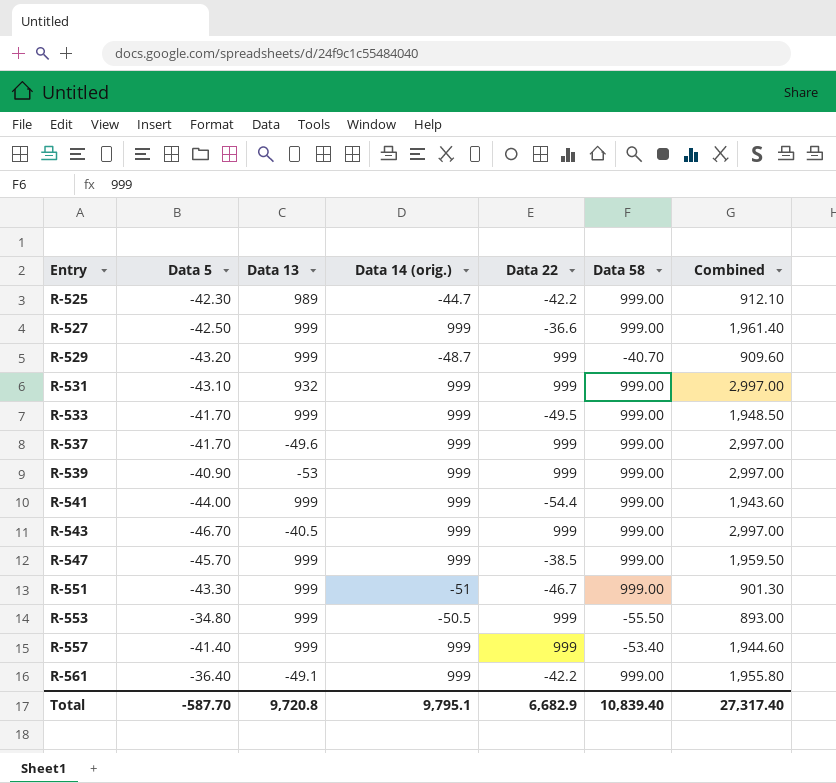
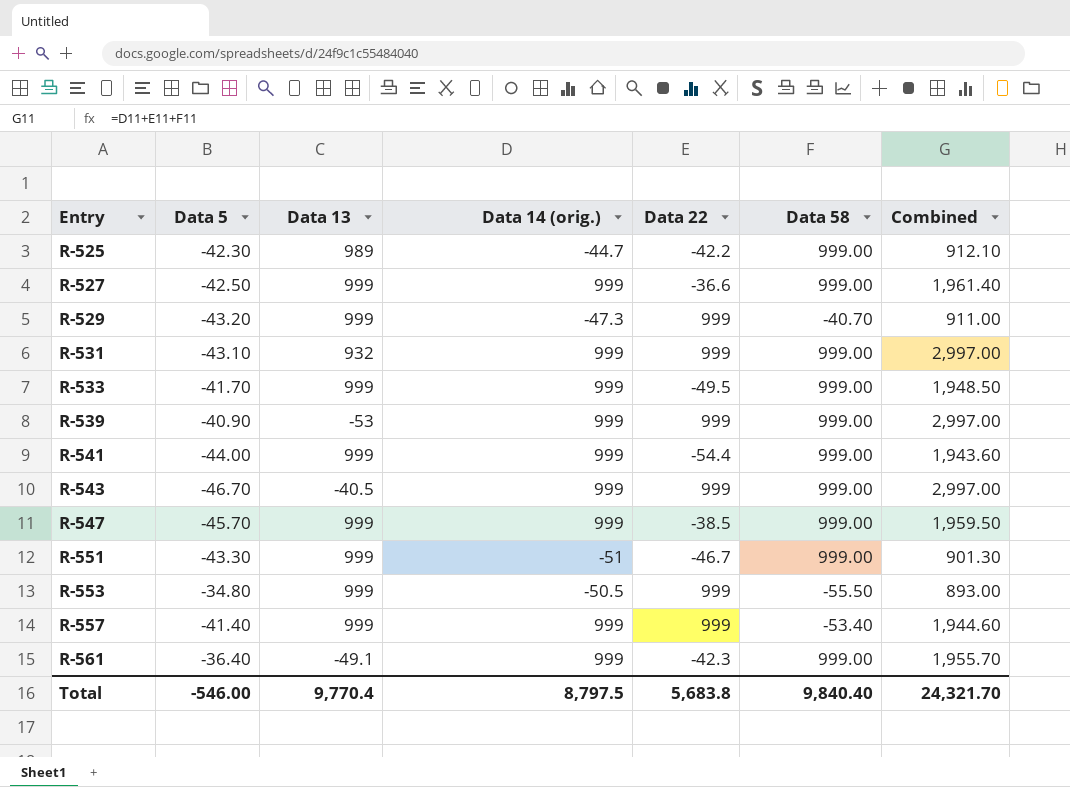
row R-537: -41.70 | -49.6 | 999 | 999 | 999.00 | 2,997.00 -> none
R-529 | Data 14 (orig.): -48.7 -> -47.3
R-529 | Combined: 909.60 -> 911.00
R-561 | Data 22: -42.2 -> -42.3
R-561 | Combined: 1,955.80 -> 1,955.70
Total | Data 5: -587.70 -> -546.00
Total | Data 13: 9,720.8 -> 9,770.4
Total | Data 14 (orig.): 9,795.1 -> 8,797.5
Total | Data 22: 6,682.9 -> 5,683.8
Total | Data 58: 10,839.40 -> 9,840.40
Total | Combined: 27,317.40 -> 24,321.70

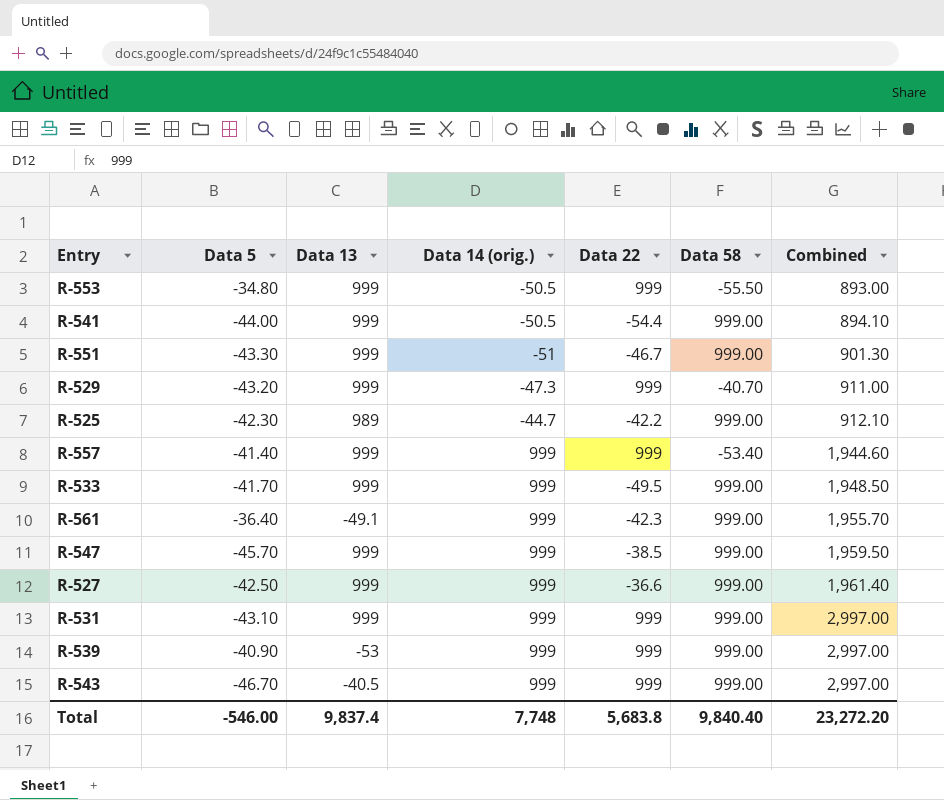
row order: Entry ascending -> Combined ascending
R-541 | Data 14 (orig.): 999 -> -50.5
R-541 | Combined: 1,943.60 -> 894.10
R-531 | Data 13: 932 -> 999
Total | Data 13: 9,770.4 -> 9,837.4
Total | Data 14 (orig.): 8,797.5 -> 7,748
Total | Combined: 24,321.70 -> 23,272.20

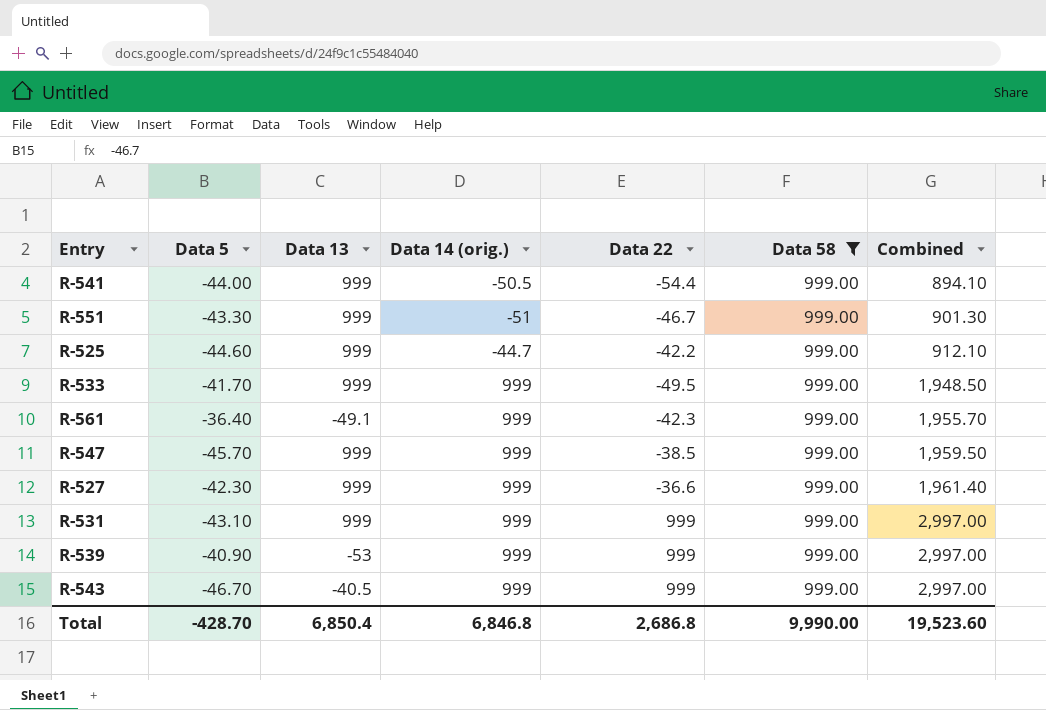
filter: none -> Data 58 = 999.00
R-525 | Data 5: -42.30 -> -44.60
R-525 | Data 13: 989 -> 999
R-527 | Data 5: -42.50 -> -42.30
Total | Data 5: -546.00 -> -428.70
Total | Data 13: 9,837.4 -> 6,850.4
Total | Data 14 (orig.): 7,748 -> 6,846.8
Total | Data 22: 5,683.8 -> 2,686.8
Total | Data 58: 9,840.40 -> 9,990.00
Total | Combined: 23,272.20 -> 19,523.60

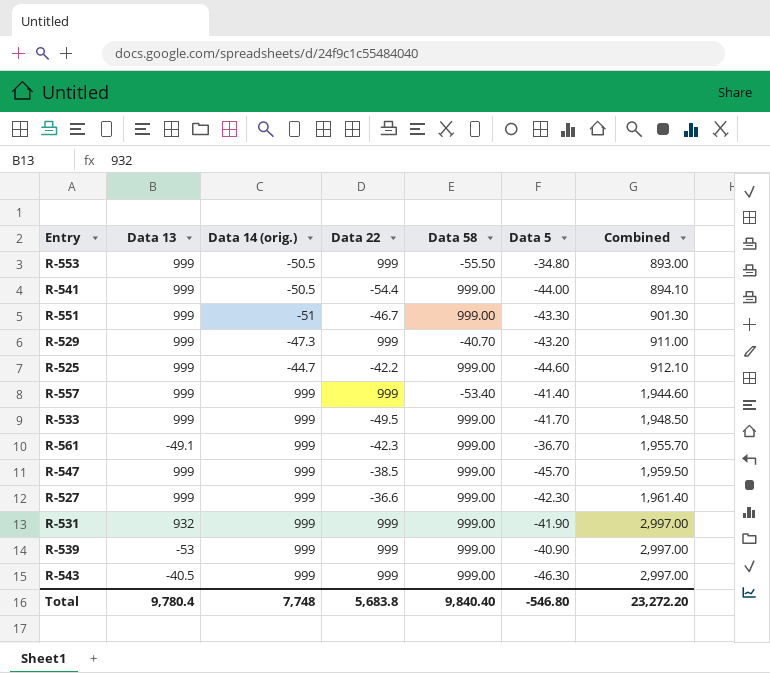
filter: Data 58 = 999.00 -> none
column Data 5 | position: 2 -> 6
R-561 | Data 5: -36.40 -> -36.70
R-531 | Data 13: 999 -> 932
R-531 | Data 5: -43.10 -> -41.90
R-543 | Data 5: -46.70 -> -46.30
Total | Data 13: 6,850.4 -> 9,780.4
Total | Data 14 (orig.): 6,846.8 -> 7,748
Total | Data 22: 2,686.8 -> 5,683.8
Total | Data 58: 9,990.00 -> 9,840.40
Total | Data 5: -428.70 -> -546.80
Total | Combined: 19,523.60 -> 23,272.20

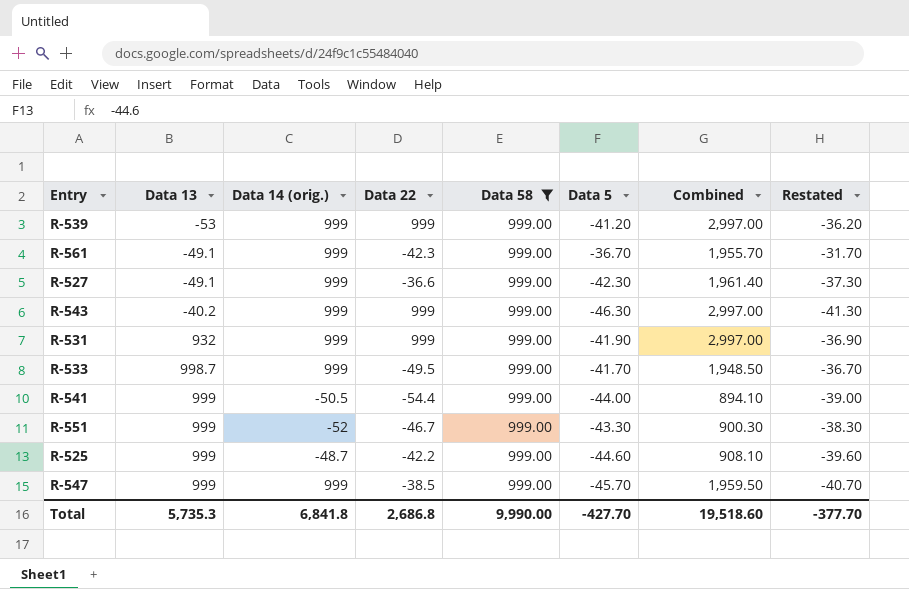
filter: none -> Data 58 = 999.00
row order: Combined ascending -> Data 13 ascending
column Restated | formula: none -> [Data 5] + 5
R-539 | Data 5: -40.90 -> -41.20
R-527 | Data 13: 999 -> -49.1
R-543 | Data 13: -40.5 -> -40.2
R-533 | Data 13: 999 -> 998.7
R-551 | Data 14 (orig.): -51 -> -52
R-551 | Combined: 901.30 -> 900.30
R-525 | Data 14 (orig.): -44.7 -> -48.7
R-525 | Combined: 912.10 -> 908.10
Total | Data 13: 9,780.4 -> 5,735.3
Total | Data 14 (orig.): 7,748 -> 6,841.8
Total | Data 22: 5,683.8 -> 2,686.8
Total | Data 58: 9,840.40 -> 9,990.00
Total | Data 5: -546.80 -> -427.70
Total | Combined: 23,272.20 -> 19,518.60

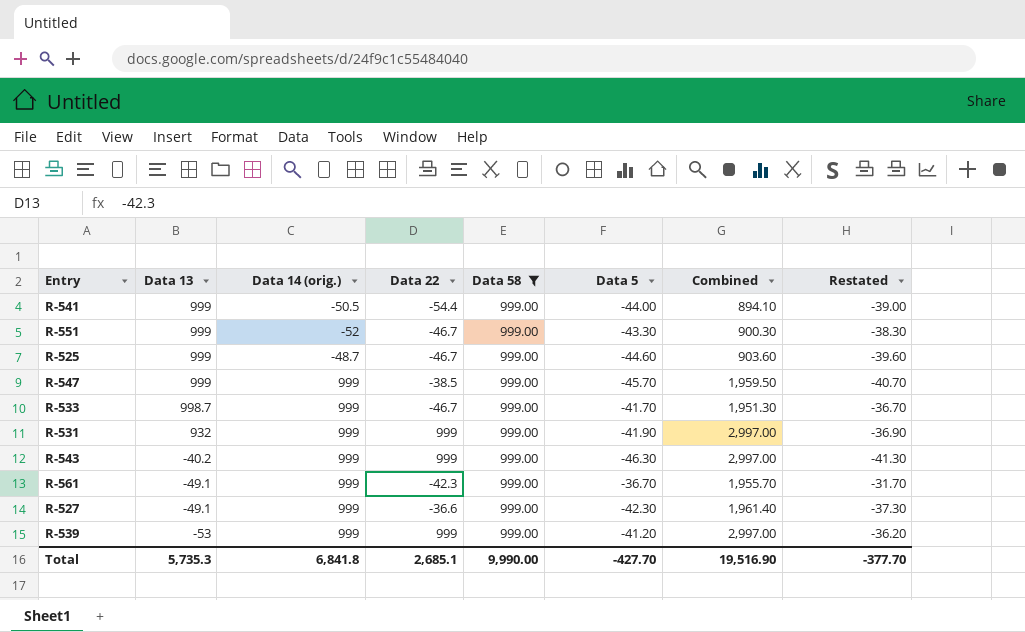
row order: Data 13 ascending -> Data 13 descending
R-525 | Data 22: -42.2 -> -46.7
R-525 | Combined: 908.10 -> 903.60
R-533 | Data 22: -49.5 -> -46.7
R-533 | Combined: 1,948.50 -> 1,951.30
Total | Data 22: 2,686.8 -> 2,685.1
Total | Combined: 19,518.60 -> 19,516.90

